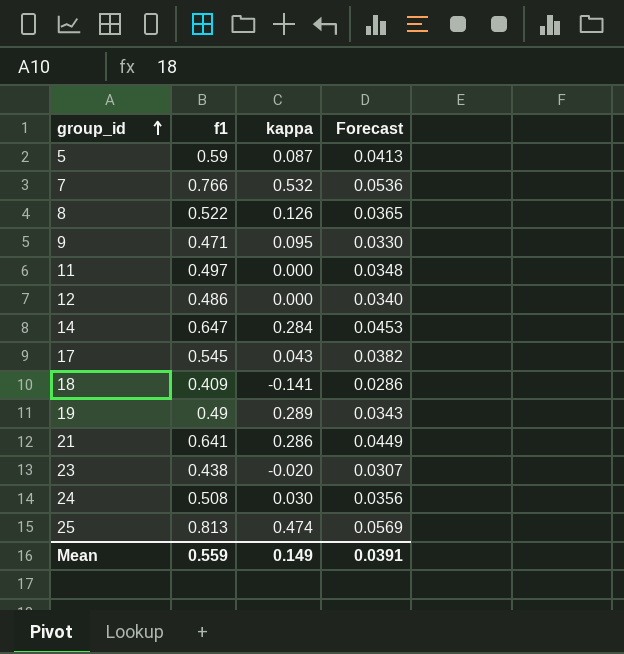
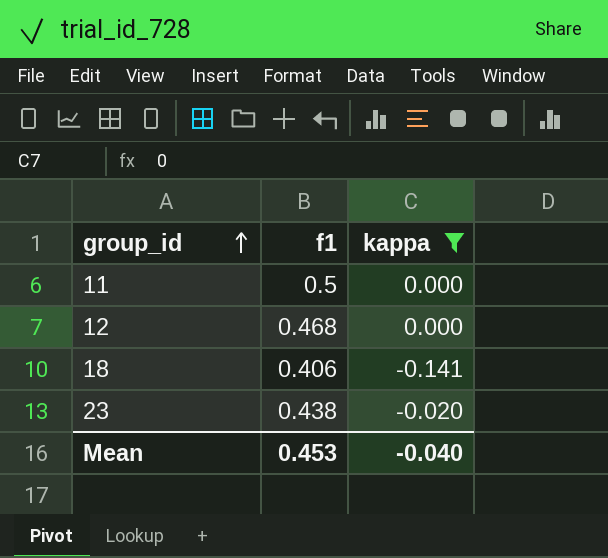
filter: none -> kappa <= 0.000
column Forecast | formula: [f1] * 0.07 -> none
11 | f1: 0.497 -> 0.5
12 | f1: 0.486 -> 0.468
18 | f1: 0.409 -> 0.406
Mean | f1: 0.559 -> 0.453
Mean | kappa: 0.149 -> -0.040

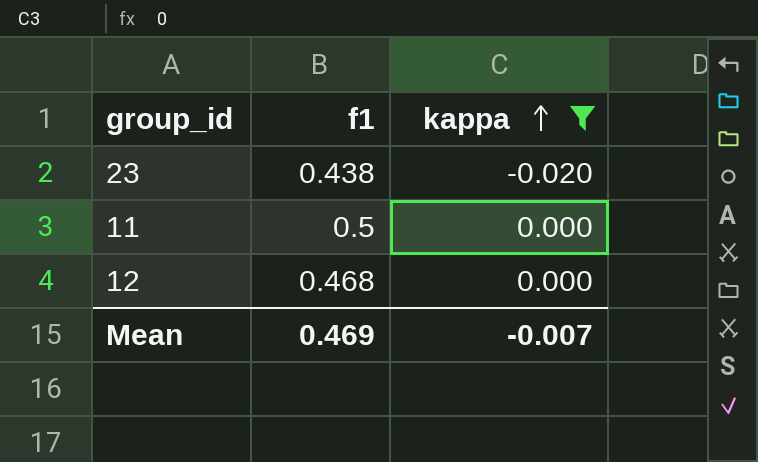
row order: group_id ascending -> kappa ascending
row 18: 0.406 | -0.141 -> none
Mean | f1: 0.453 -> 0.469
Mean | kappa: -0.040 -> -0.007

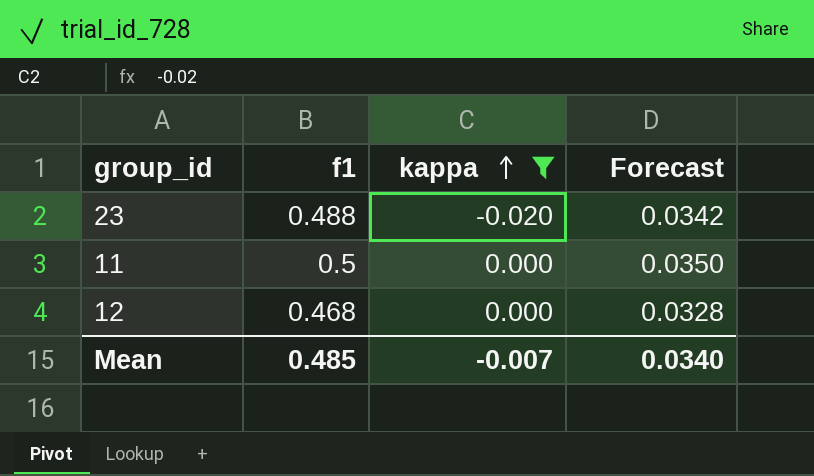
column Forecast | formula: none -> [f1] * 0.07
23 | f1: 0.438 -> 0.488
Mean | f1: 0.469 -> 0.485

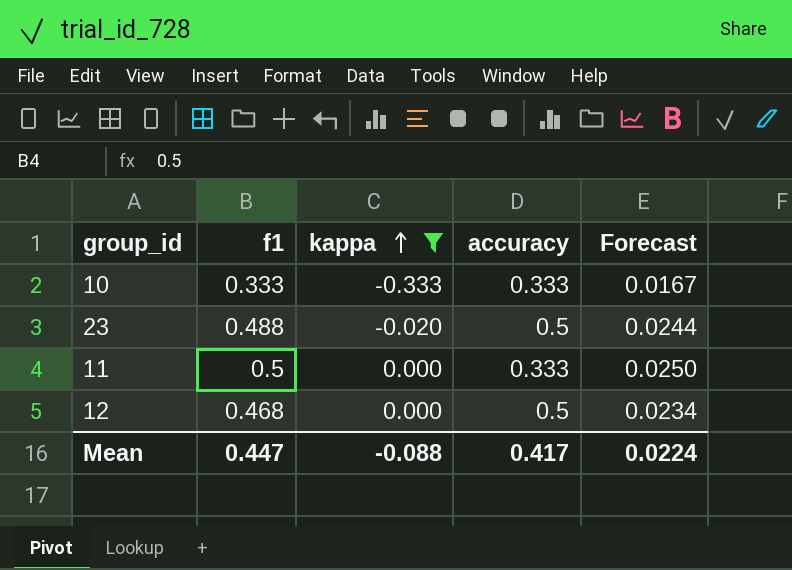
column accuracy | position: none -> 4
column Forecast | formula: [f1] * 0.07 -> [f1] * 0.05
row 10: none -> 0.333 | -0.333 | 0.333 | 0.0167
Mean | f1: 0.485 -> 0.447
Mean | kappa: -0.007 -> -0.088
Mean | Forecast: 0.0340 -> 0.0224

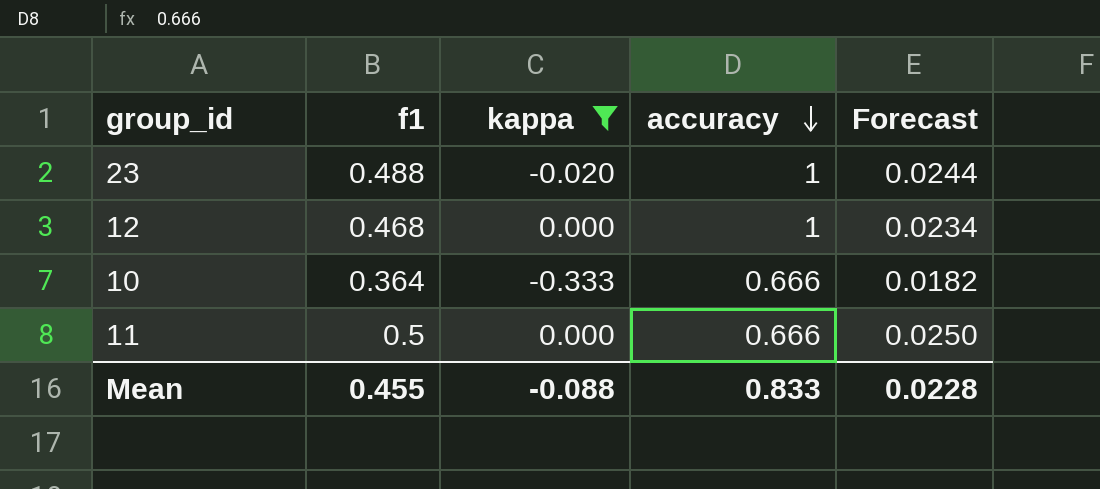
row order: kappa ascending -> accuracy descending
23 | accuracy: 0.5 -> 1
12 | accuracy: 0.5 -> 1
10 | f1: 0.333 -> 0.364
10 | accuracy: 0.333 -> 0.666
10 | Forecast: 0.0167 -> 0.0182
11 | accuracy: 0.333 -> 0.666
Mean | f1: 0.447 -> 0.455
Mean | accuracy: 0.417 -> 0.833
Mean | Forecast: 0.0224 -> 0.0228

